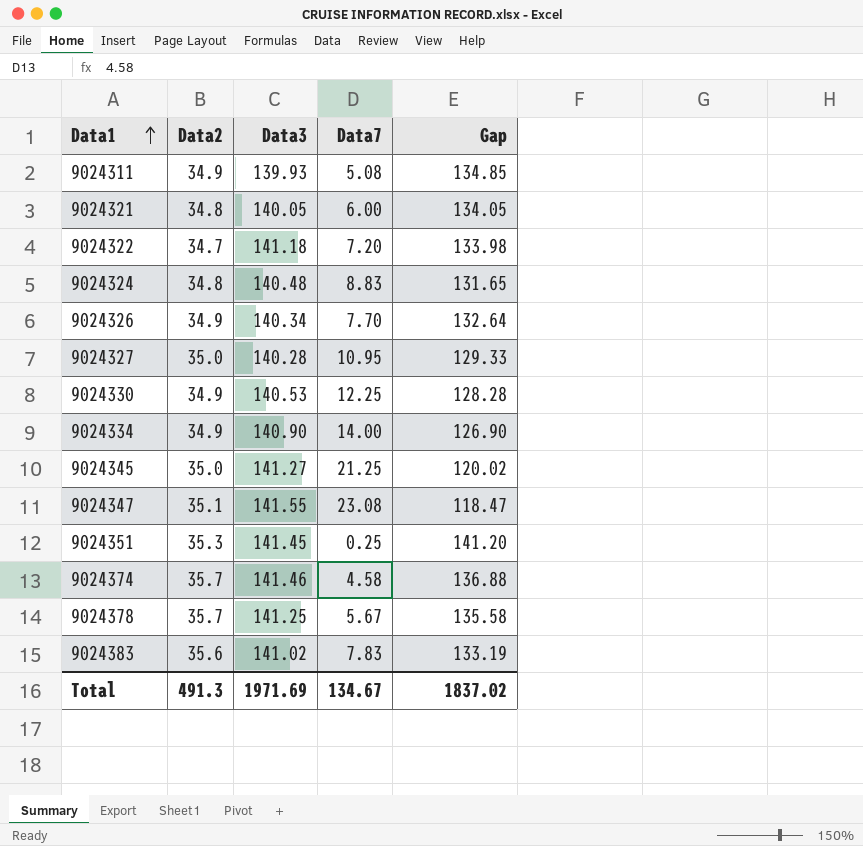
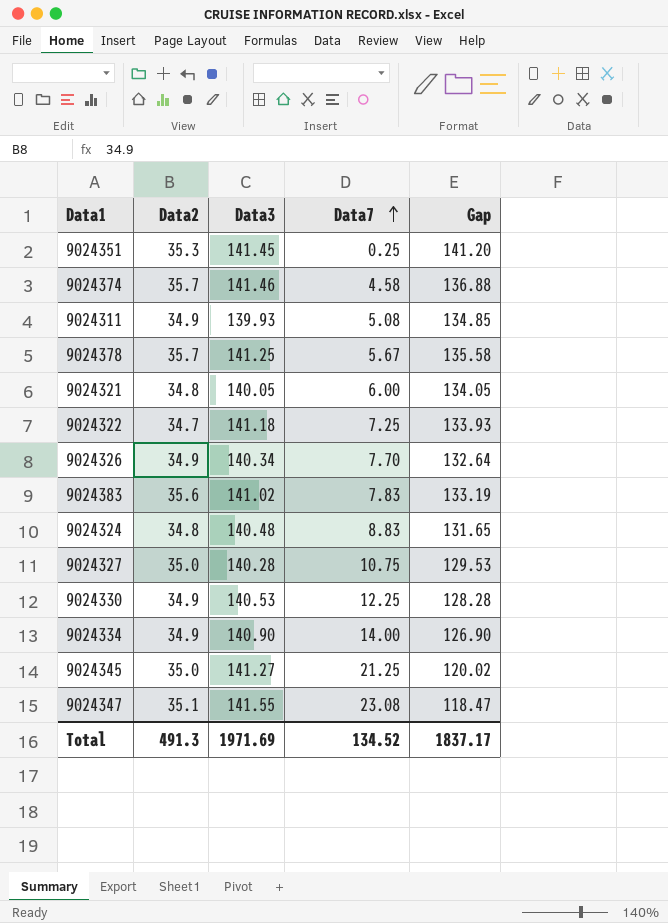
row order: Data1 ascending -> Data7 ascending
9024322 | Data7: 7.20 -> 7.25
9024322 | Gap: 133.98 -> 133.93
9024327 | Data7: 10.95 -> 10.75
9024327 | Gap: 129.33 -> 129.53
Total | Data7: 134.67 -> 134.52
Total | Gap: 1837.02 -> 1837.17

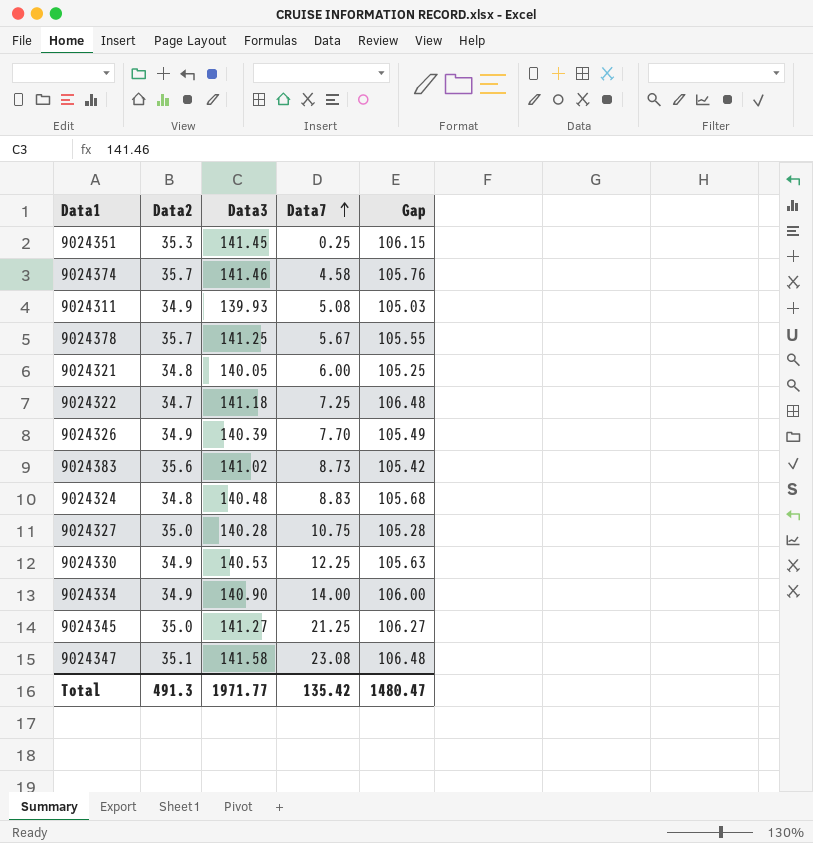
column Gap | formula: [Data3] - [Data7] -> [Data3] - [Data2]
9024326 | Data3: 140.34 -> 140.39
9024383 | Data7: 7.83 -> 8.73
9024347 | Data3: 141.55 -> 141.58
Total | Data3: 1971.69 -> 1971.77
Total | Data7: 134.52 -> 135.42
Total | Gap: 1837.17 -> 1480.47

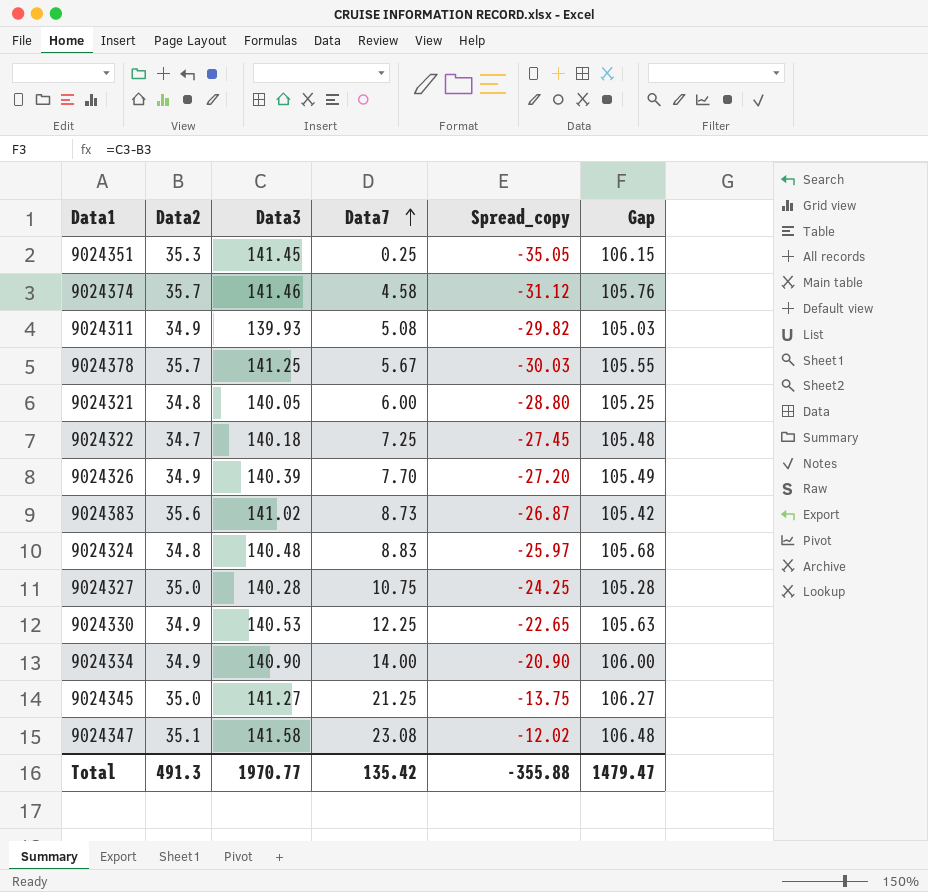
column Spread_copy | formula: none -> [Data7] - [Data2]
9024322 | Data3: 141.18 -> 140.18
9024322 | Gap: 106.48 -> 105.48
Total | Data3: 1971.77 -> 1970.77
Total | Gap: 1480.47 -> 1479.47

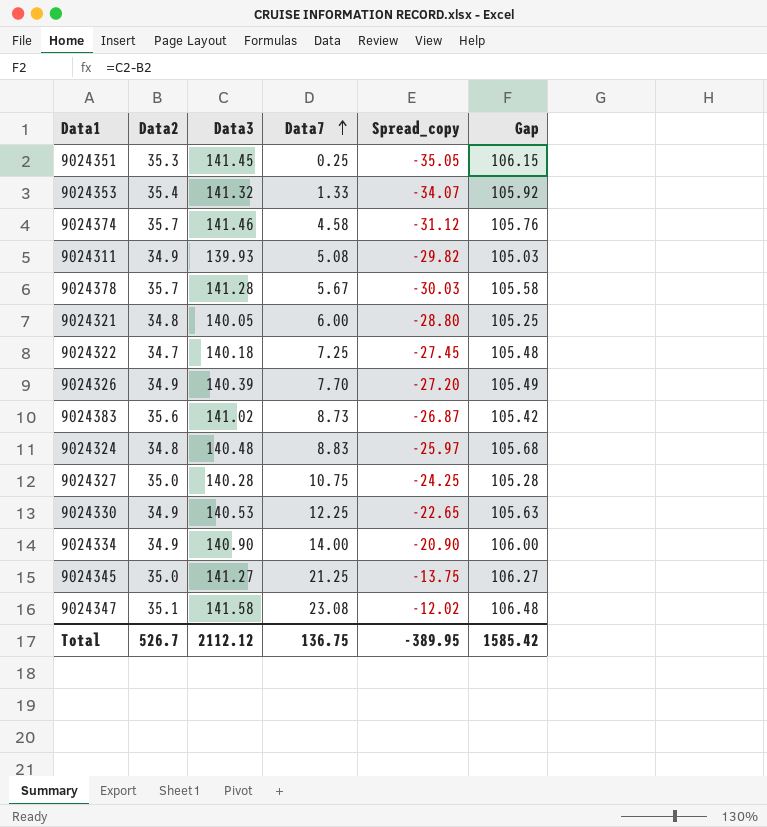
row 9024353: none -> 35.4 | 141.32 | 1.33 | -34.07 | 105.92
9024378 | Data3: 141.25 -> 141.28
9024378 | Gap: 105.55 -> 105.58
Total | Data2: 491.3 -> 526.7
Total | Data3: 1970.77 -> 2112.12
Total | Data7: 135.42 -> 136.75
Total | Spread_copy: -355.88 -> -389.95
Total | Gap: 1479.47 -> 1585.42

